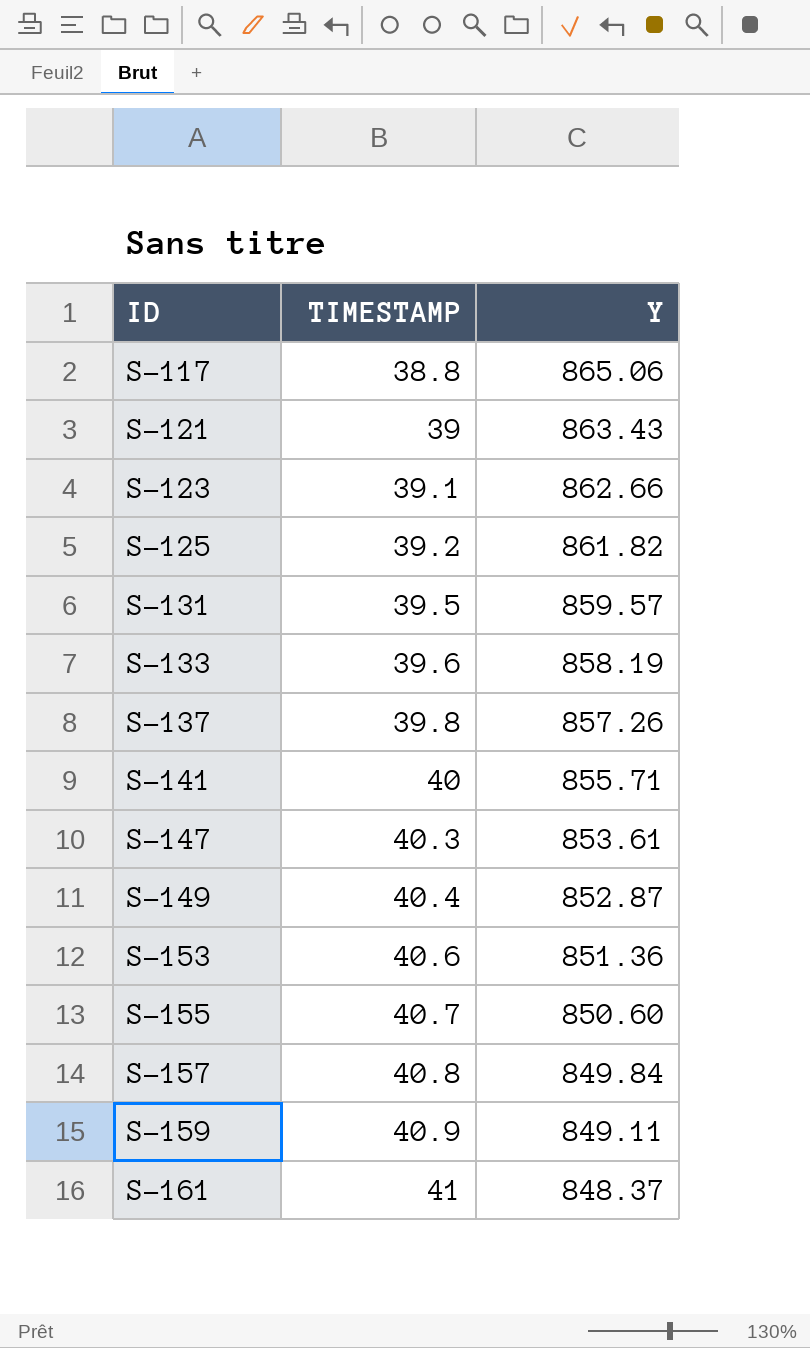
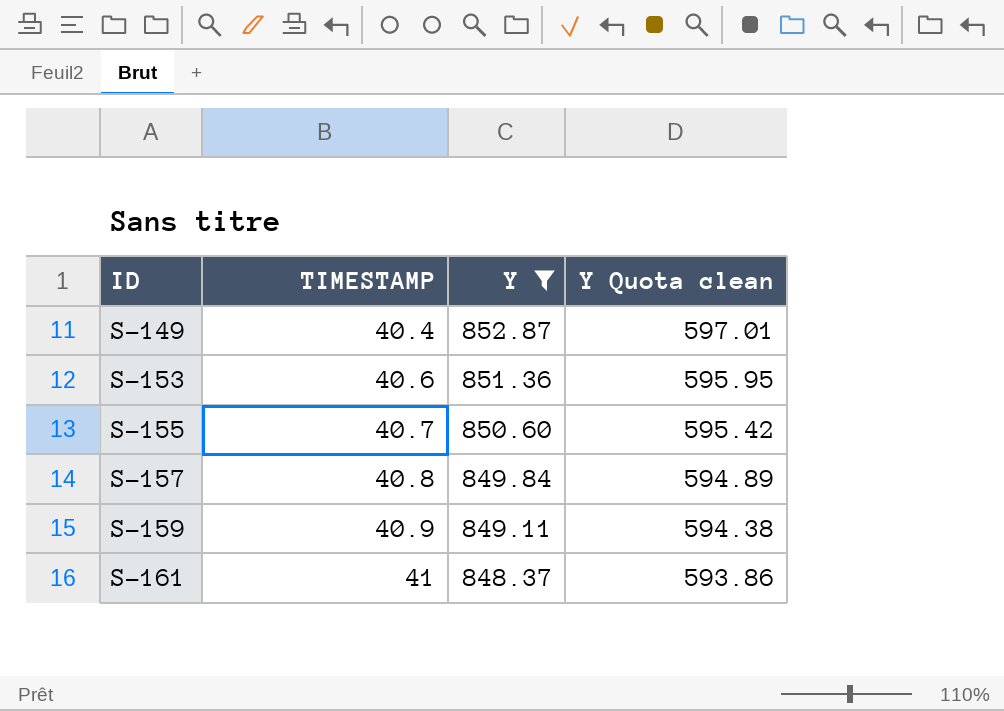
filter: none -> Y <= 852.87
column Y Quota clean | formula: none -> [Y] * 0.7

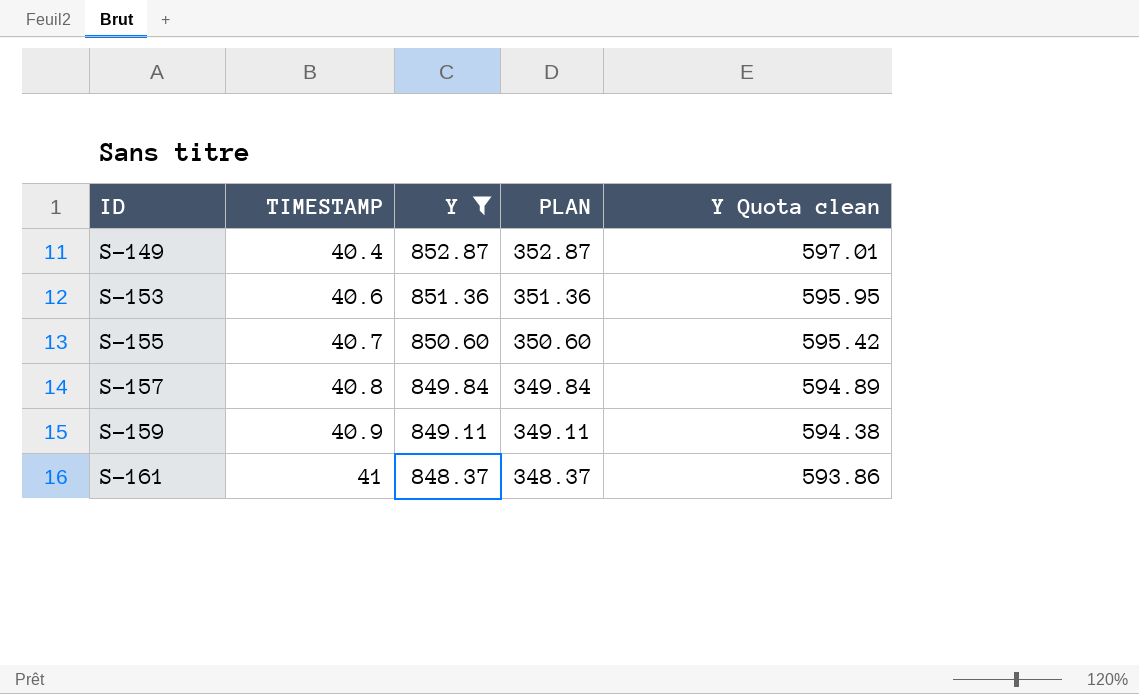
column PLAN | formula: none -> [Y] - 500

